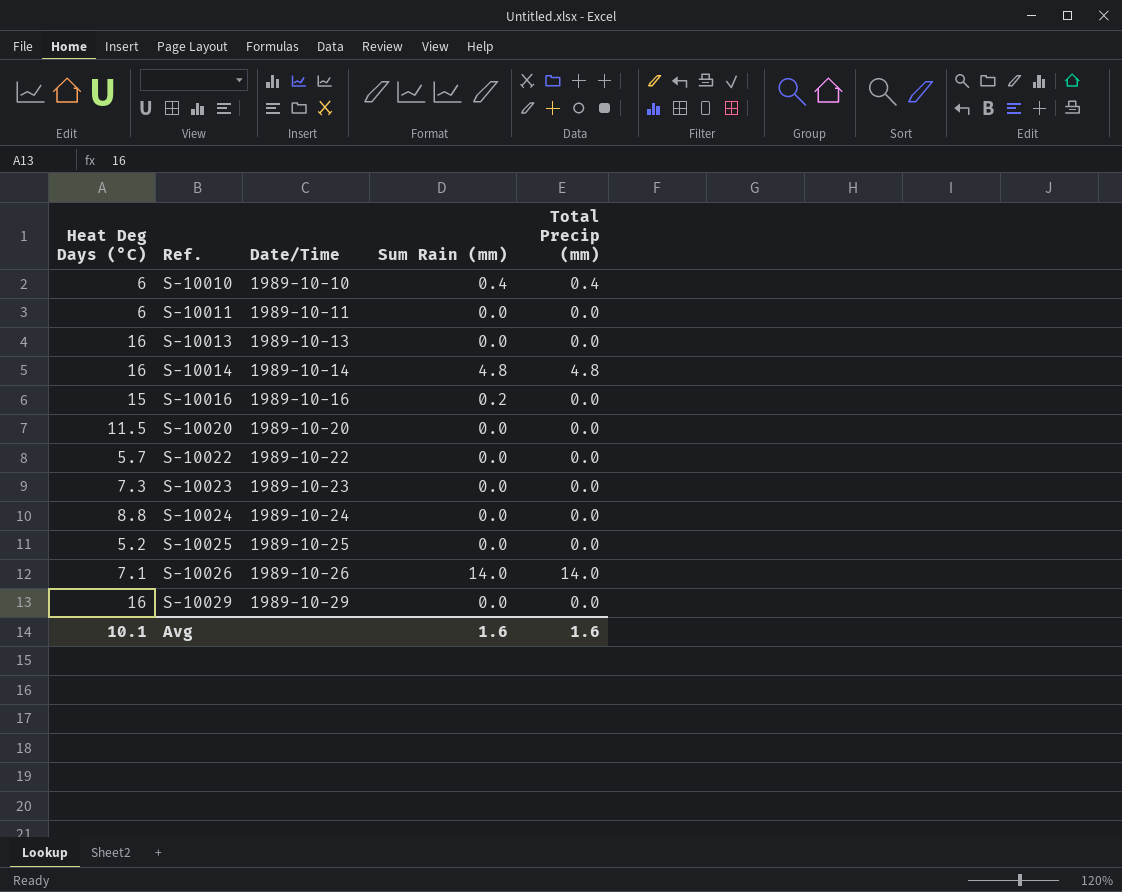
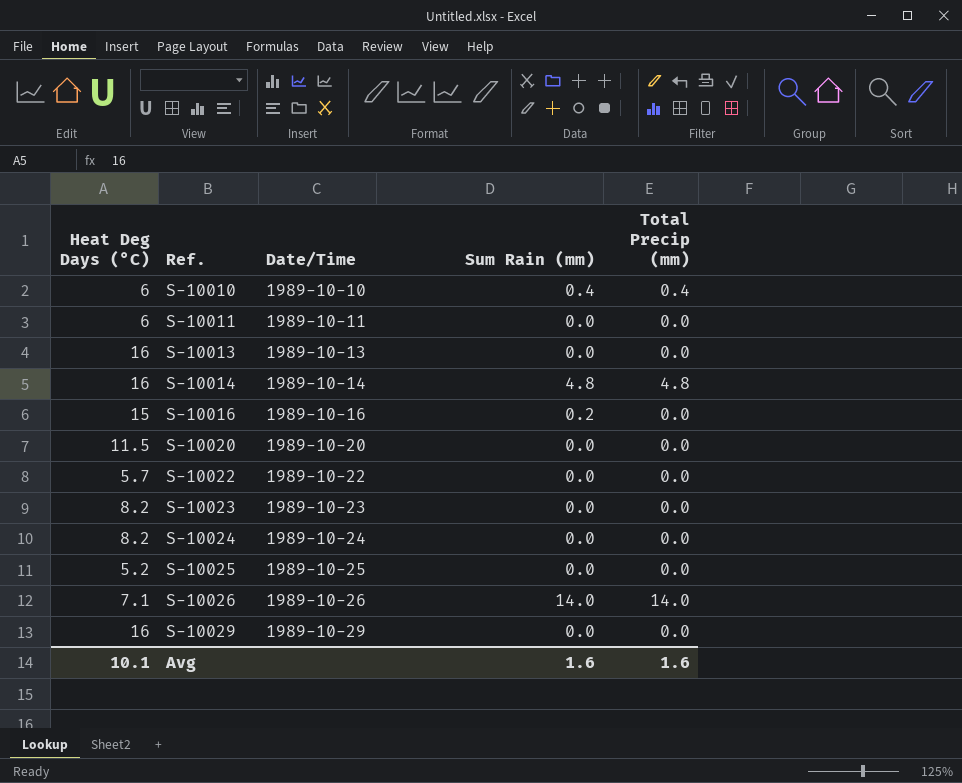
S-10023 | Heat Deg Days (°C): 7.3 -> 8.2
S-10024 | Heat Deg Days (°C): 8.8 -> 8.2

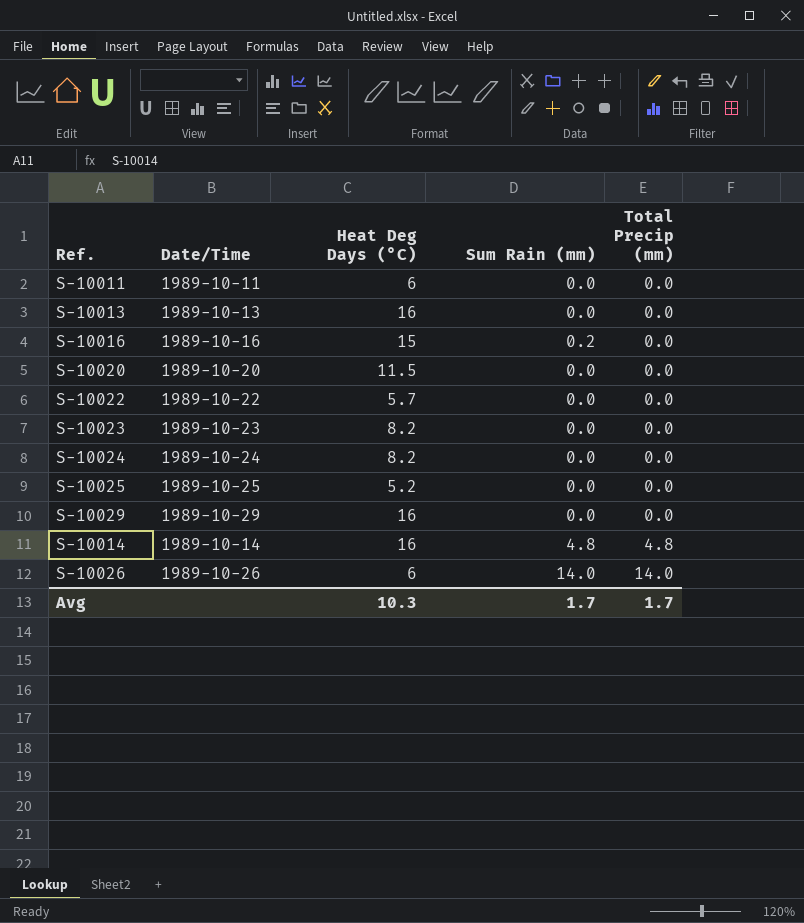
row order: Ref. ascending -> Total Precip (mm) ascending
column Heat Deg Days (°C) | position: 1 -> 3
row S-10010: 6 | 1989-10-10 | 0.4 | 0.4 -> none
S-10026 | Heat Deg Days (°C): 7.1 -> 6
Avg | Heat Deg Days (°C): 10.1 -> 10.3
Avg | Sum Rain (mm): 1.6 -> 1.7
Avg | Total Precip (mm): 1.6 -> 1.7

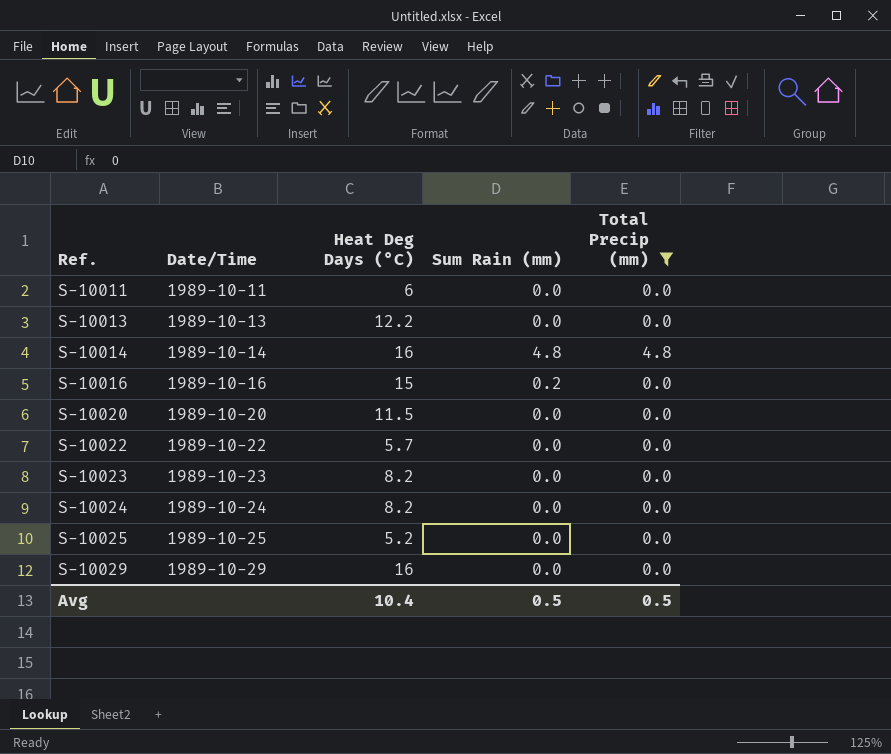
filter: none -> Total Precip (mm) != 14.0
row order: Total Precip (mm) ascending -> Ref. ascending
S-10013 | Heat Deg Days (°C): 16 -> 12.2
Avg | Heat Deg Days (°C): 10.3 -> 10.4
Avg | Sum Rain (mm): 1.7 -> 0.5
Avg | Total Precip (mm): 1.7 -> 0.5

